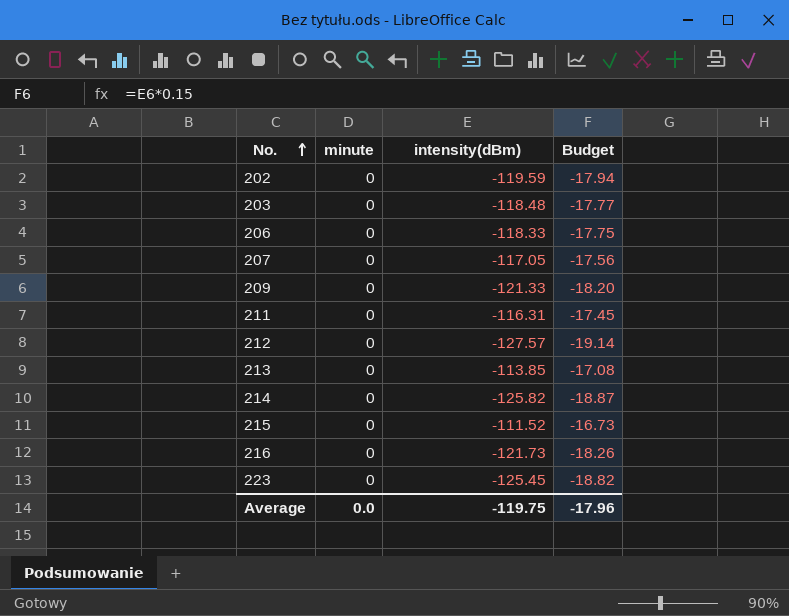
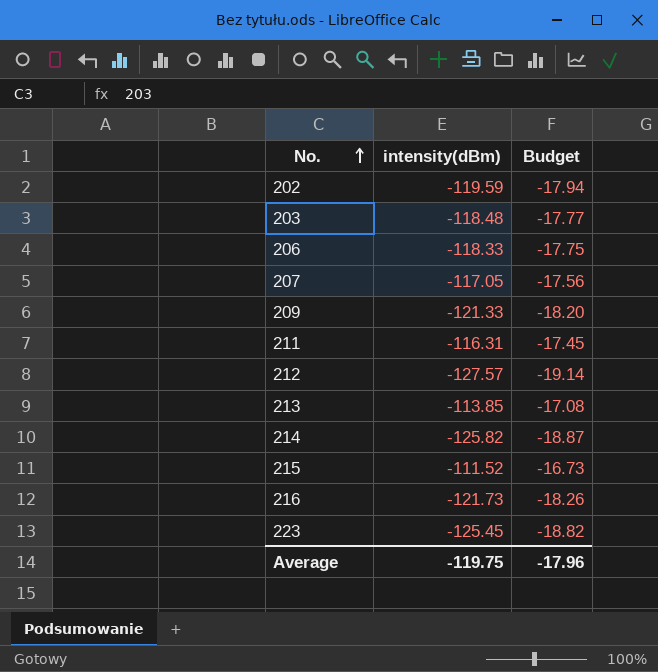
column minute | position: 2 -> none

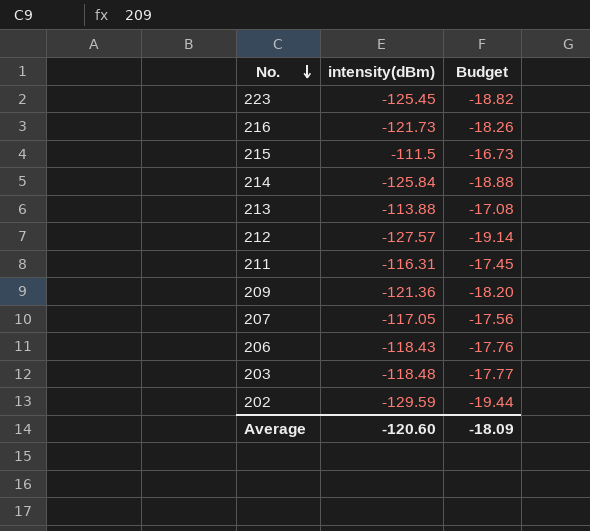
row order: No. ascending -> No. descending
215 | intensity(dBm): -111.52 -> -111.5
214 | intensity(dBm): -125.82 -> -125.84
214 | Budget: -18.87 -> -18.88
213 | intensity(dBm): -113.85 -> -113.88
209 | intensity(dBm): -121.33 -> -121.36
206 | intensity(dBm): -118.33 -> -118.43
206 | Budget: -17.75 -> -17.76
202 | intensity(dBm): -119.59 -> -129.59
202 | Budget: -17.94 -> -19.44
Average | intensity(dBm): -119.75 -> -120.60
Average | Budget: -17.96 -> -18.09

